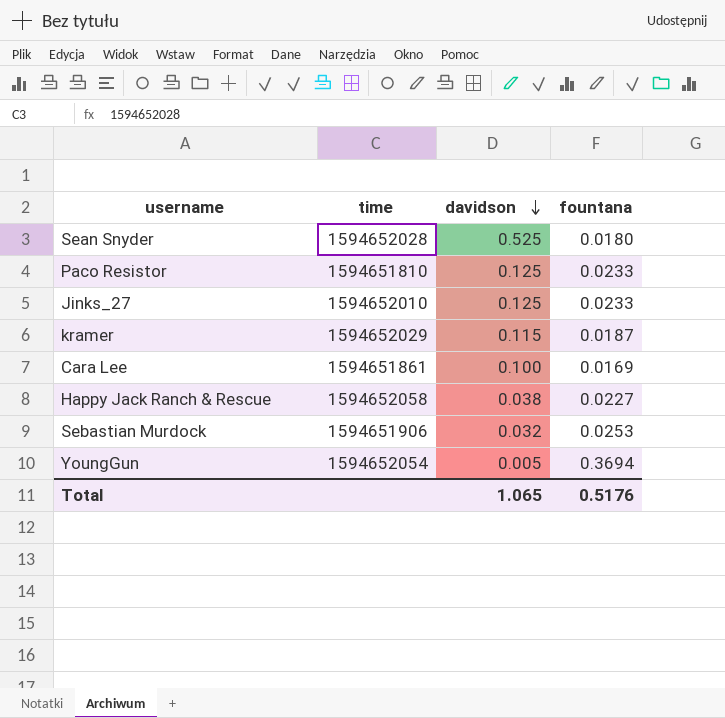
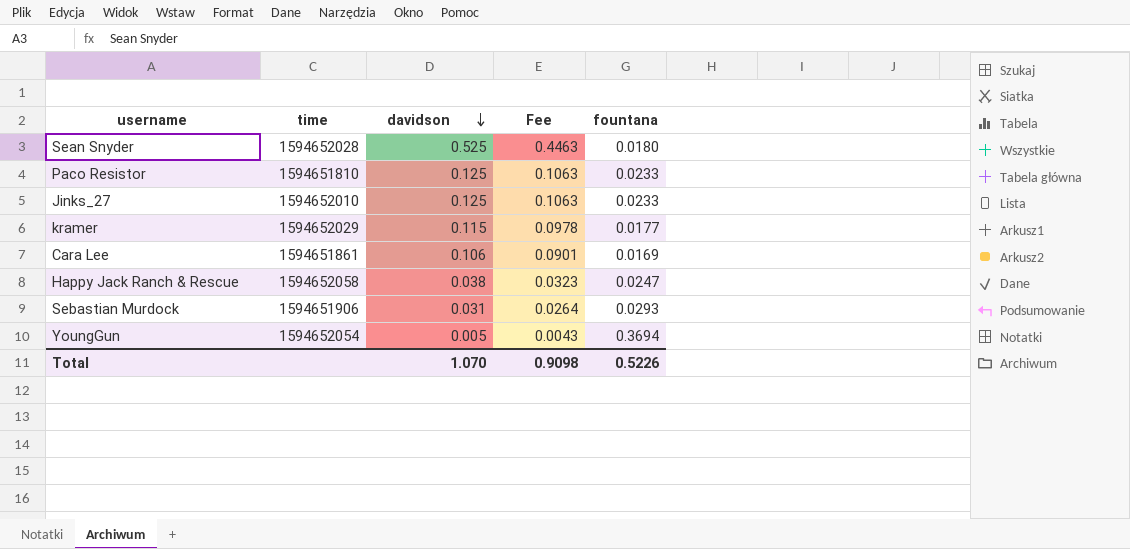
column Fee | formula: none -> [davidson] * 0.85
kramer | fountana: 0.0187 -> 0.0177
Cara Lee | davidson: 0.100 -> 0.106
Happy Jack Ranch & Rescue | fountana: 0.0227 -> 0.0247
Sebastian Murdock | davidson: 0.032 -> 0.031
Sebastian Murdock | fountana: 0.0253 -> 0.0293
Total | davidson: 1.065 -> 1.070
Total | fountana: 0.5176 -> 0.5226

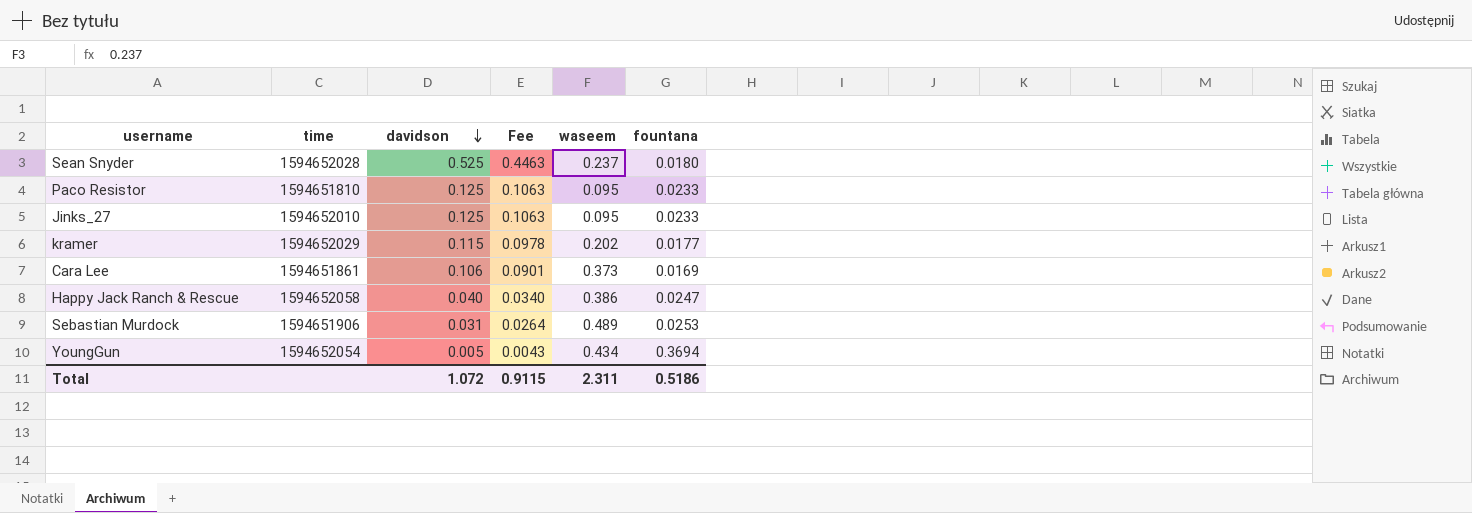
column waseem | position: none -> 5
Happy Jack Ranch & Rescue | davidson: 0.038 -> 0.040
Happy Jack Ranch & Rescue | Fee: 0.0323 -> 0.0340
Sebastian Murdock | fountana: 0.0293 -> 0.0253
Total | davidson: 1.070 -> 1.072
Total | Fee: 0.9098 -> 0.9115
Total | fountana: 0.5226 -> 0.5186

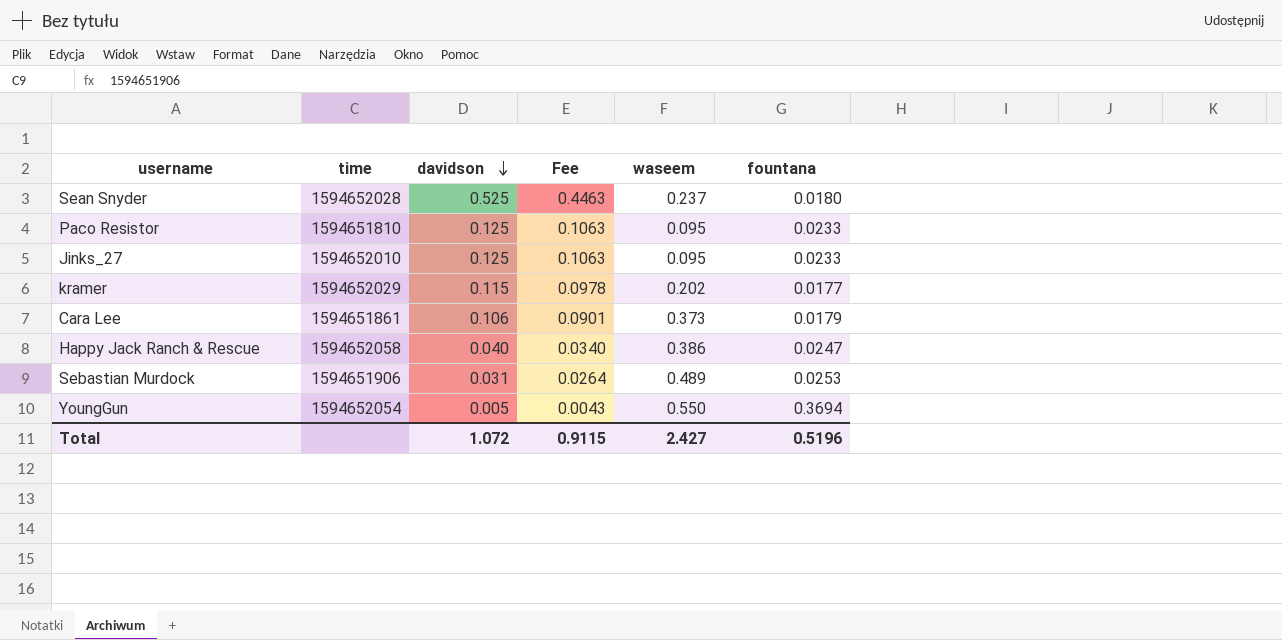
Cara Lee | fountana: 0.0169 -> 0.0179
YoungGun | waseem: 0.434 -> 0.550
Total | waseem: 2.311 -> 2.427
Total | fountana: 0.5186 -> 0.5196

